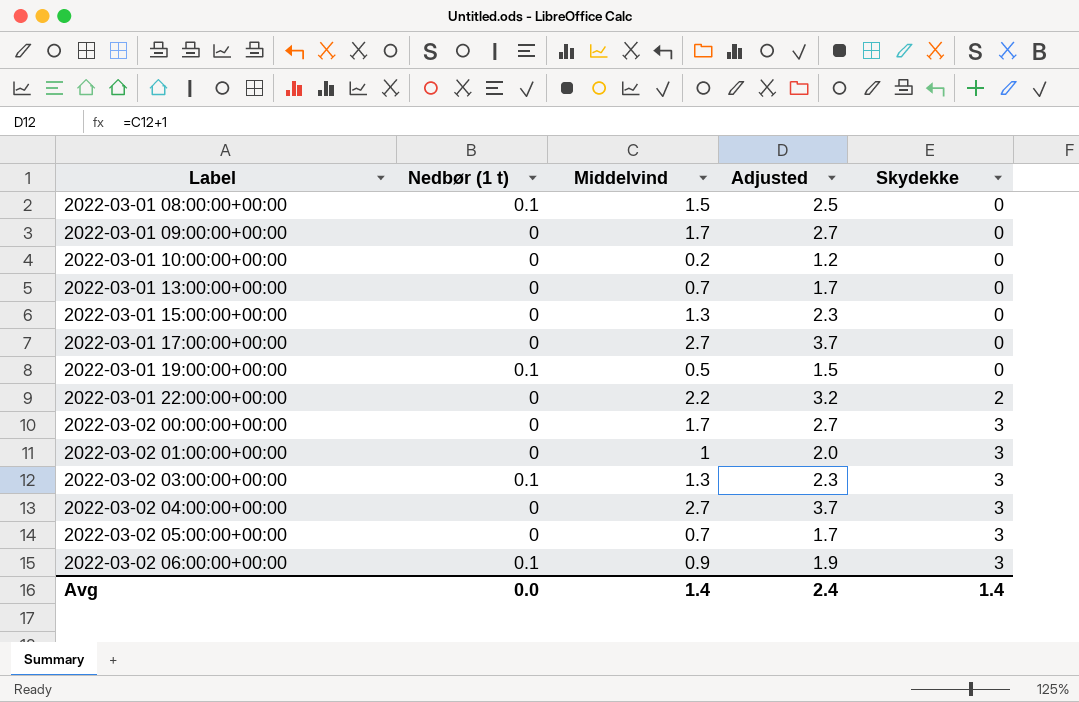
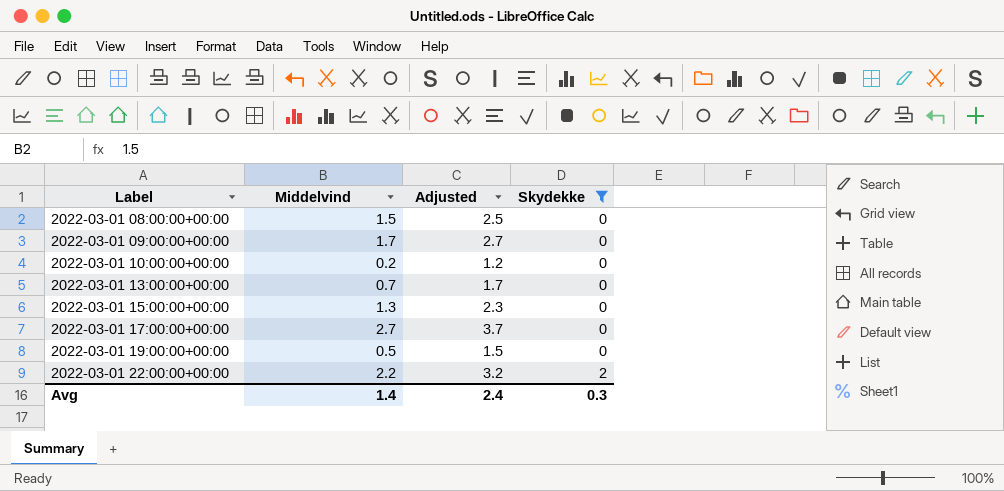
filter: none -> Skydekke != 3
column Nedbør (1 t) | position: 2 -> none
Avg | Skydekke: 1.4 -> 0.3

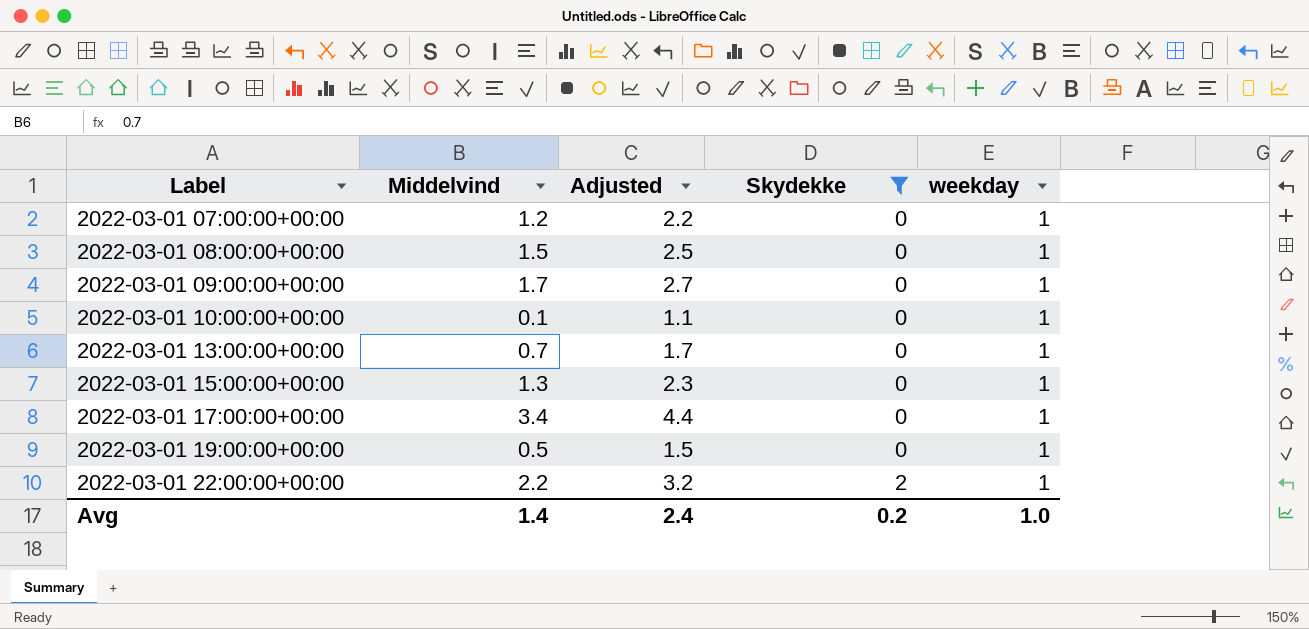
column weekday | position: none -> 5
row 2022-03-01 07:00:00+00:00: none -> 1.2 | 2.2 | 0 | 1
2022-03-01 10:00:00+00:00 | Middelvind: 0.2 -> 0.1
2022-03-01 10:00:00+00:00 | Adjusted: 1.2 -> 1.1
2022-03-01 17:00:00+00:00 | Middelvind: 2.7 -> 3.4
2022-03-01 17:00:00+00:00 | Adjusted: 3.7 -> 4.4
Avg | Skydekke: 0.3 -> 0.2

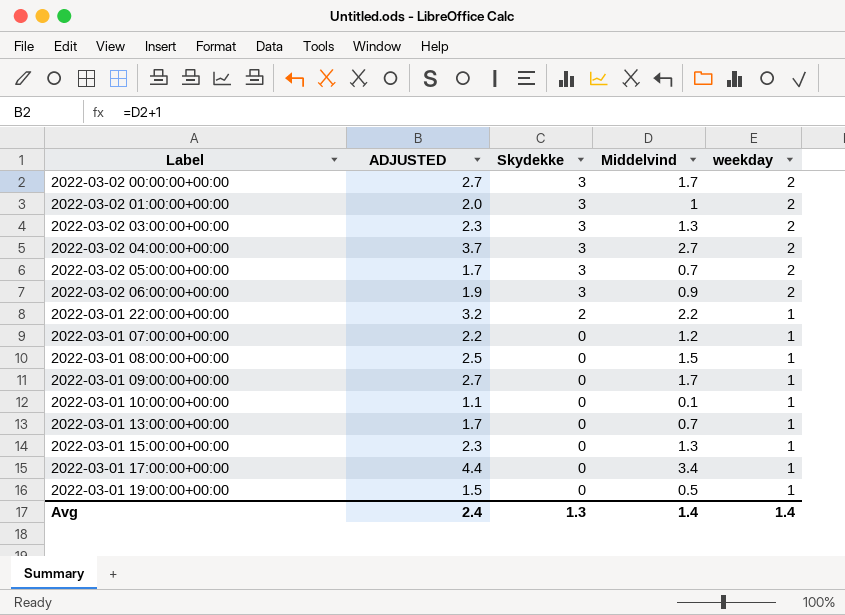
filter: Skydekke != 3 -> none
row order: Label ascending -> Skydekke descending
column name: Adjusted -> ADJUSTED
column Middelvind | position: 2 -> 4
Avg | Skydekke: 0.2 -> 1.3
Avg | weekday: 1.0 -> 1.4

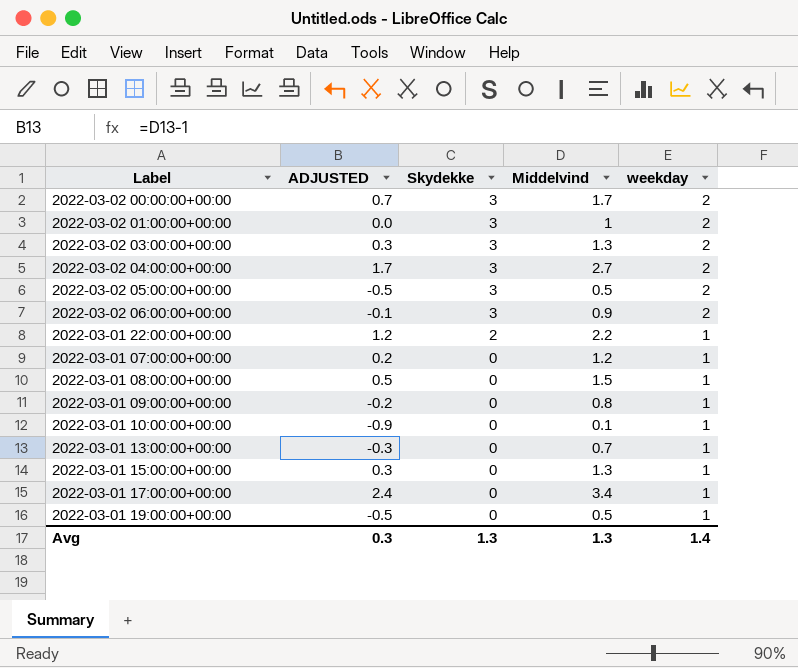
column ADJUSTED | formula: [Middelvind] + 1 -> [Middelvind] - 1
2022-03-02 05:00:00+00:00 | Middelvind: 0.7 -> 0.5
2022-03-01 09:00:00+00:00 | Middelvind: 1.7 -> 0.8
Avg | ADJUSTED: 2.4 -> 0.3
Avg | Middelvind: 1.4 -> 1.3

